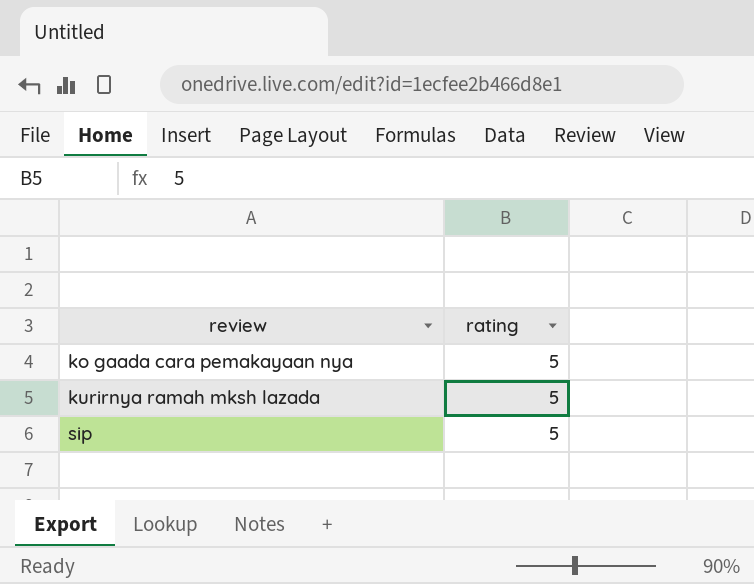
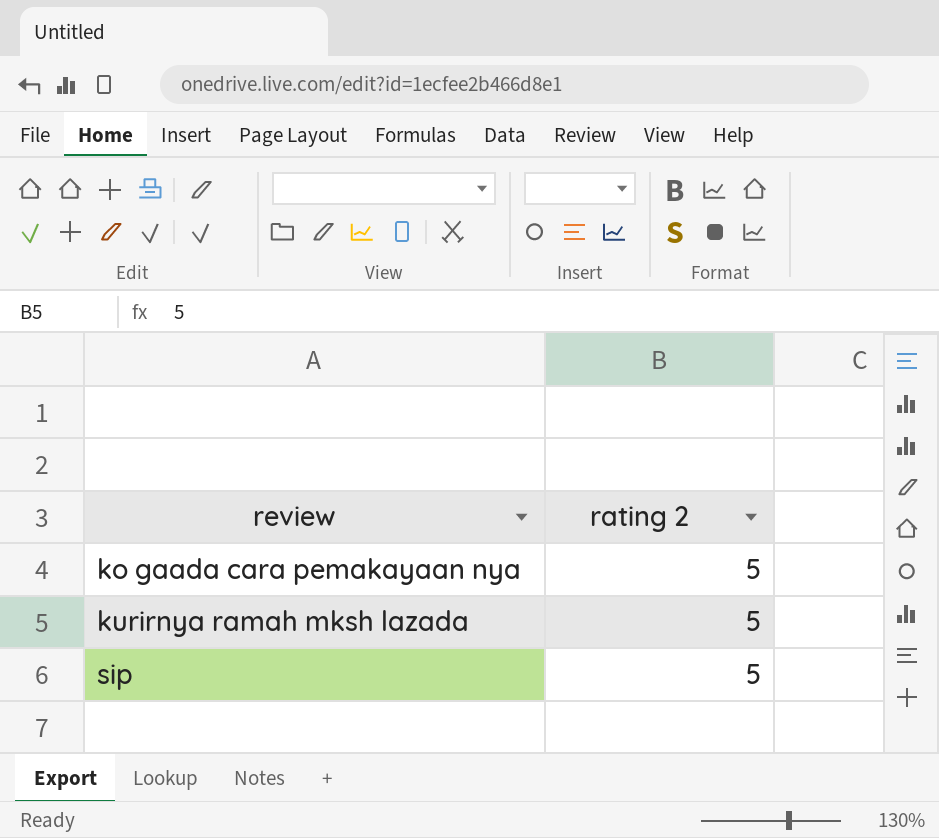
column name: rating -> rating 2

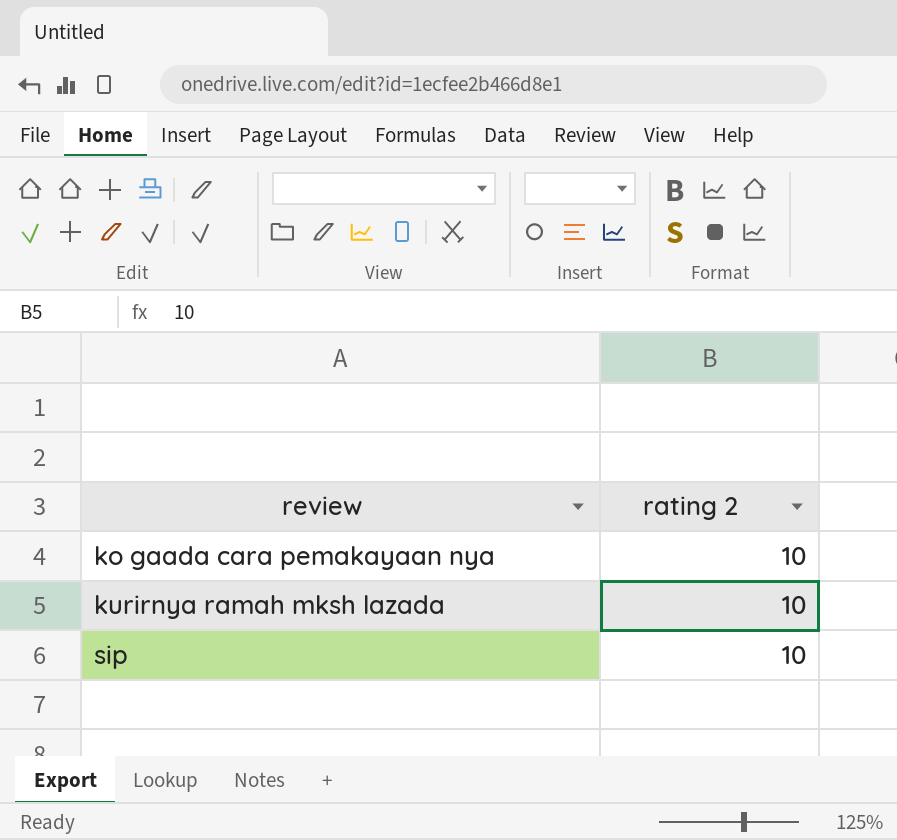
ko gaada cara pemakayaan nya | rating 2: 5 -> 10
kurirnya ramah mksh lazada | rating 2: 5 -> 10
sip | rating 2: 5 -> 10

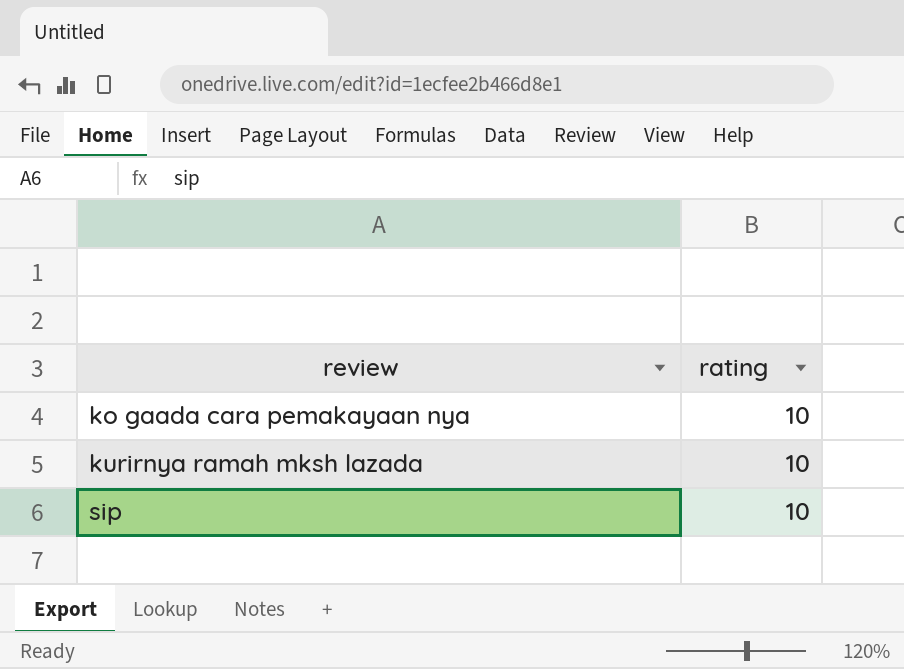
column name: rating 2 -> rating

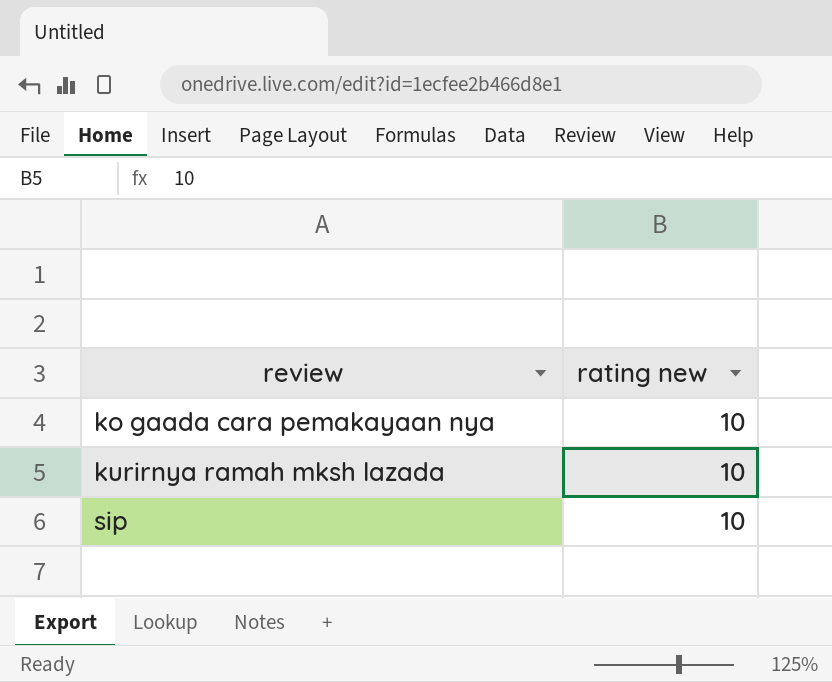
column name: rating -> rating new

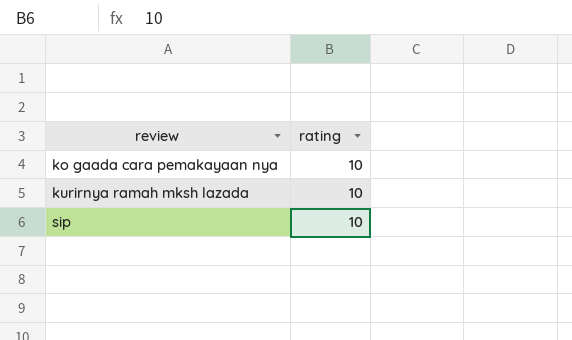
column name: rating new -> rating

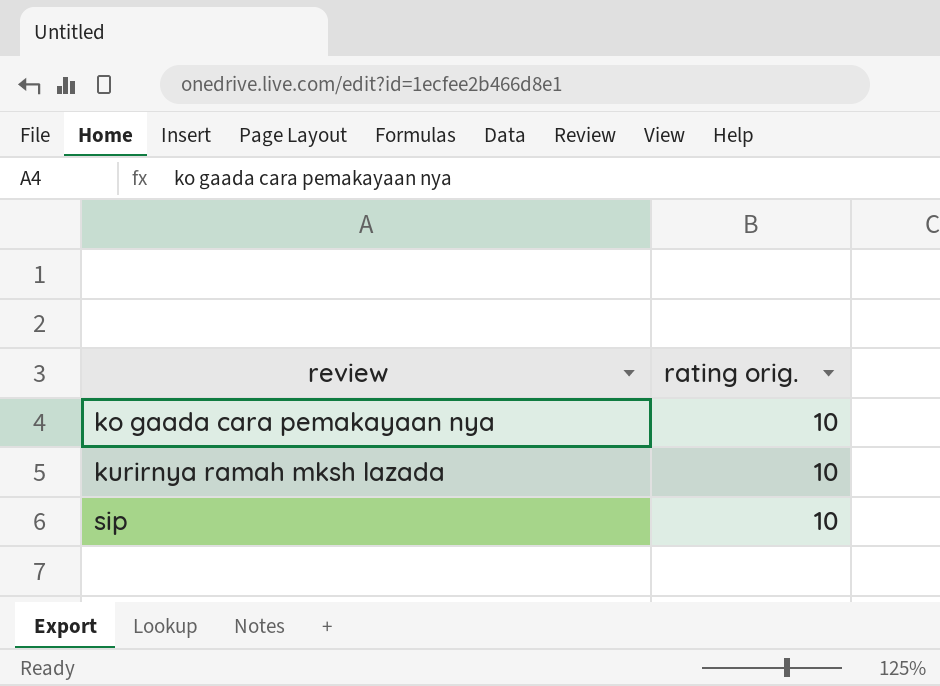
column name: rating -> rating orig.

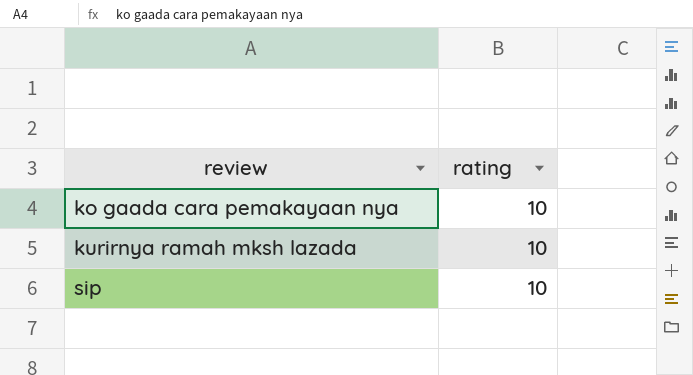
column name: rating orig. -> rating

